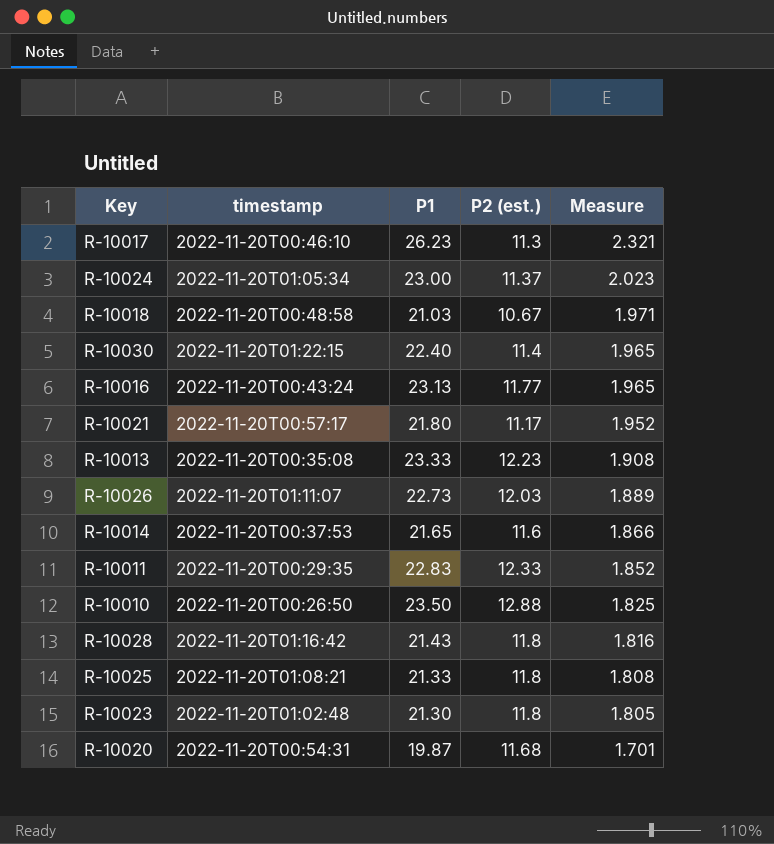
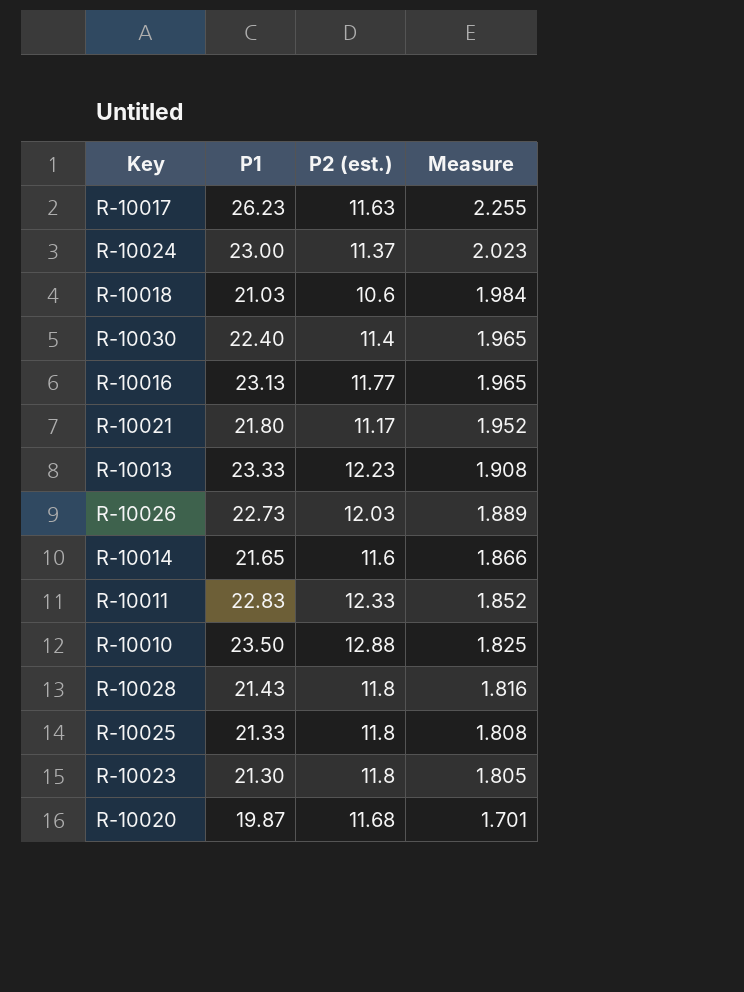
column timestamp | position: 2 -> none
R-10017 | P2 (est.): 11.3 -> 11.63
R-10017 | Measure: 2.321 -> 2.255
R-10018 | P2 (est.): 10.67 -> 10.6
R-10018 | Measure: 1.971 -> 1.984

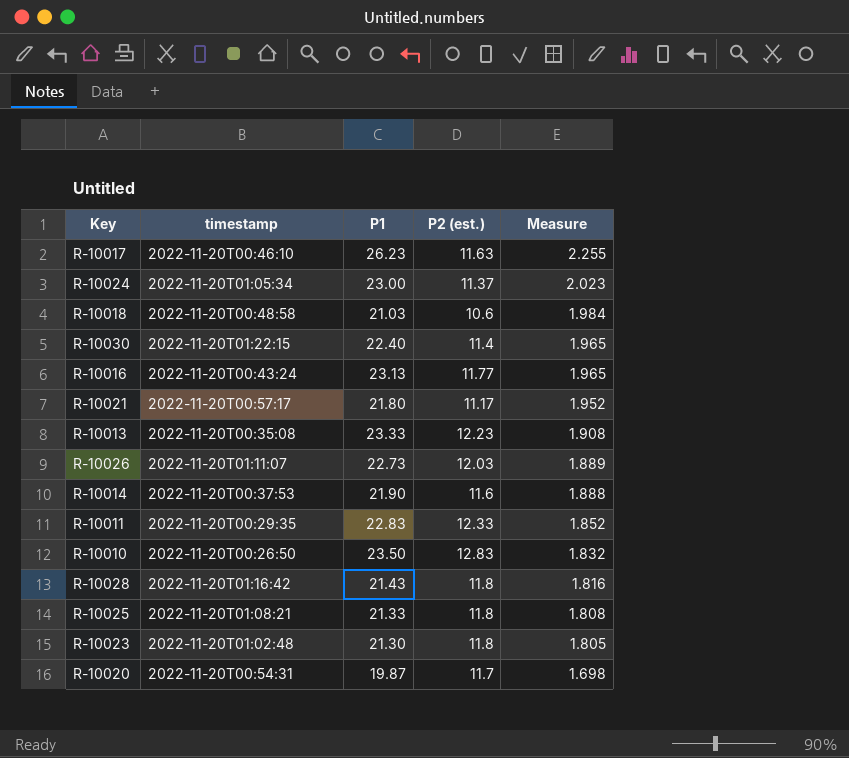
column timestamp | position: none -> 2
R-10014 | P1: 21.65 -> 21.90
R-10014 | Measure: 1.866 -> 1.888
R-10010 | P2 (est.): 12.88 -> 12.83
R-10010 | Measure: 1.825 -> 1.832
R-10020 | P2 (est.): 11.68 -> 11.7
R-10020 | Measure: 1.701 -> 1.698

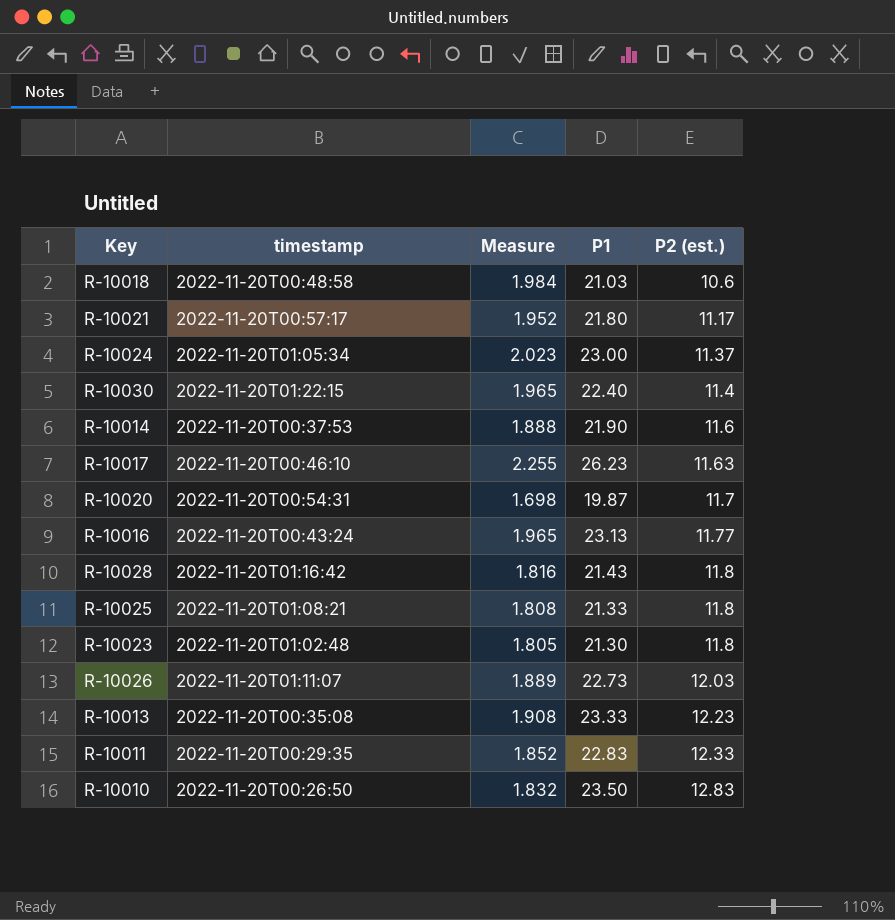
row order: Measure descending -> P2 (est.) ascending
column Measure | position: 5 -> 3

